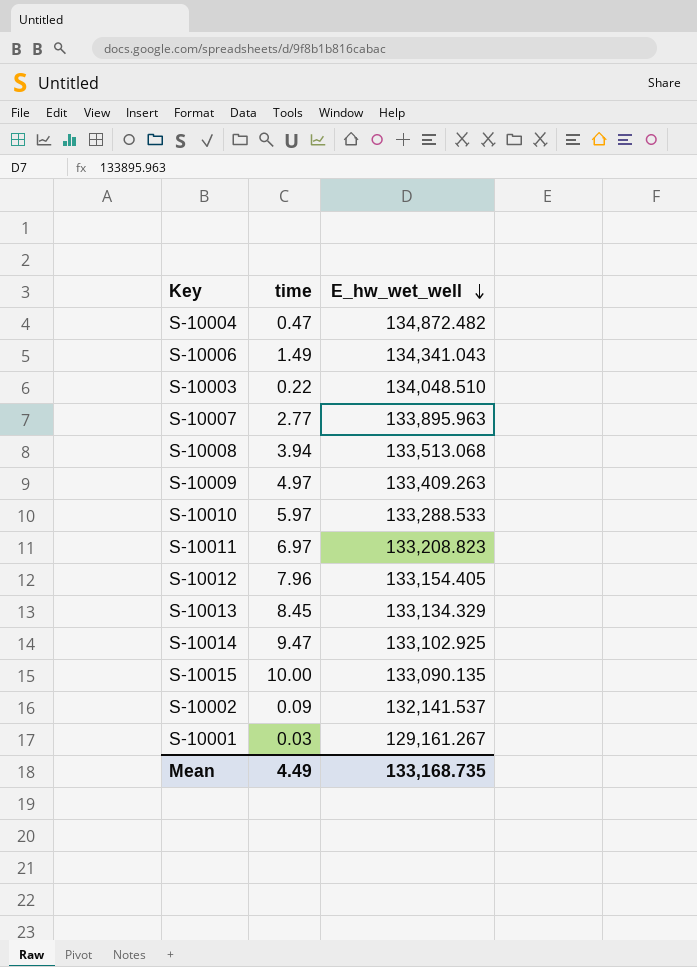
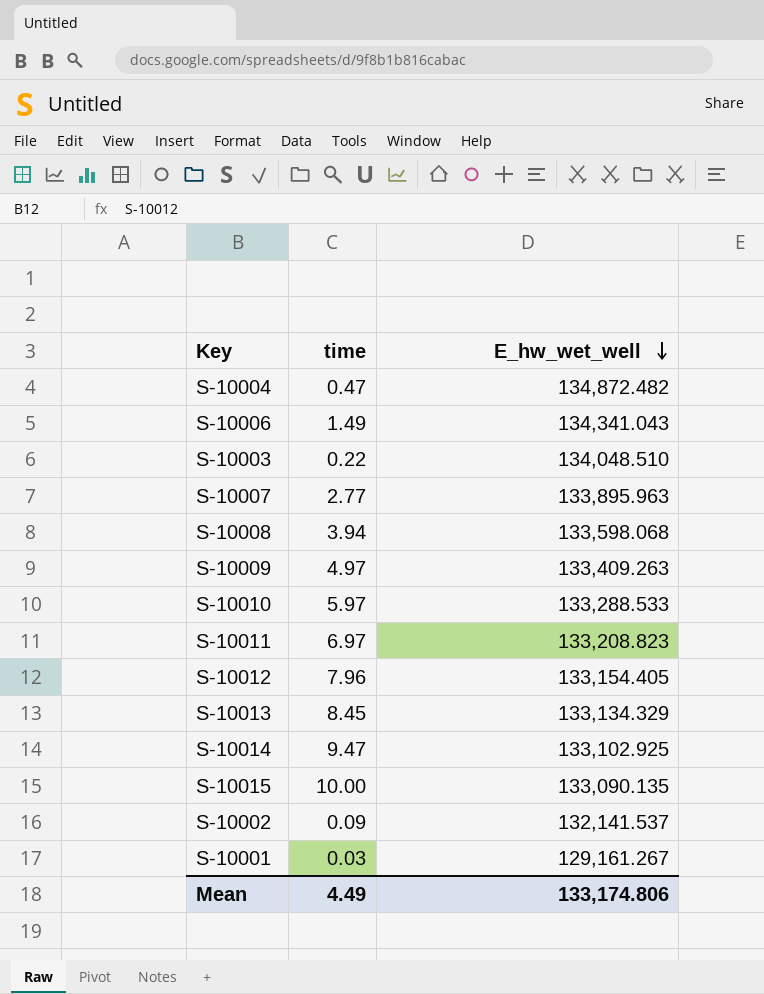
S-10008 | E_hw_wet_well: 133,513.068 -> 133,598.068
Mean | E_hw_wet_well: 133,168.735 -> 133,174.806

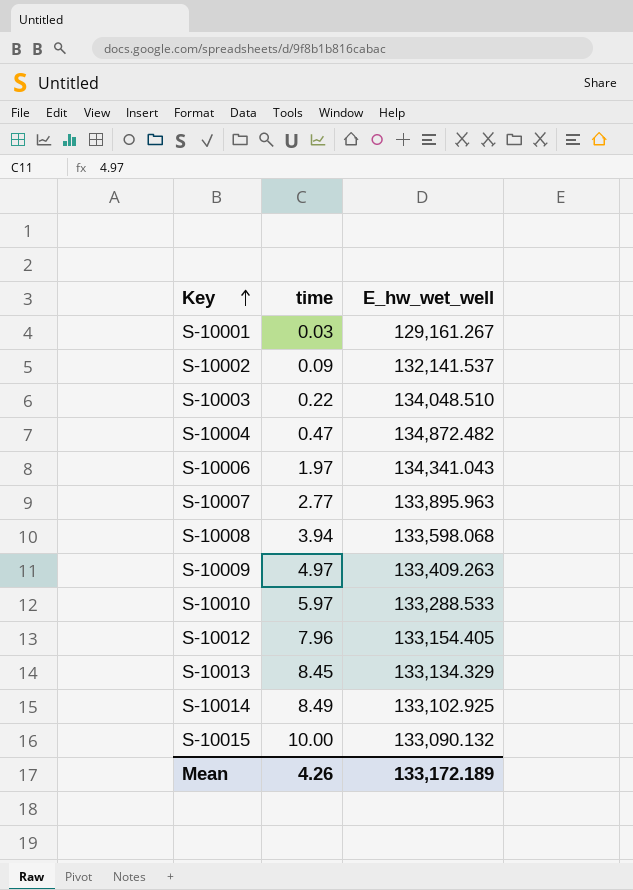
row order: E_hw_wet_well descending -> Key ascending
row S-10011: 6.97 | 133,208.823 -> none
S-10006 | time: 1.49 -> 1.97
S-10014 | time: 9.47 -> 8.49
S-10015 | E_hw_wet_well: 133,090.135 -> 133,090.132
Mean | time: 4.49 -> 4.26
Mean | E_hw_wet_well: 133,174.806 -> 133,172.189

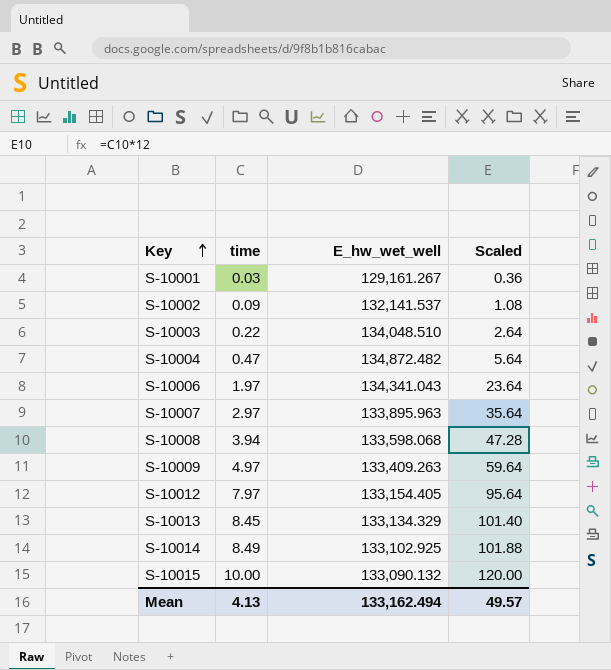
column Scaled | formula: none -> [time] * 12
row S-10010: 5.97 | 133,288.533 -> none
S-10007 | time: 2.77 -> 2.97
S-10012 | time: 7.96 -> 7.97
Mean | time: 4.26 -> 4.13
Mean | E_hw_wet_well: 133,172.189 -> 133,162.494

